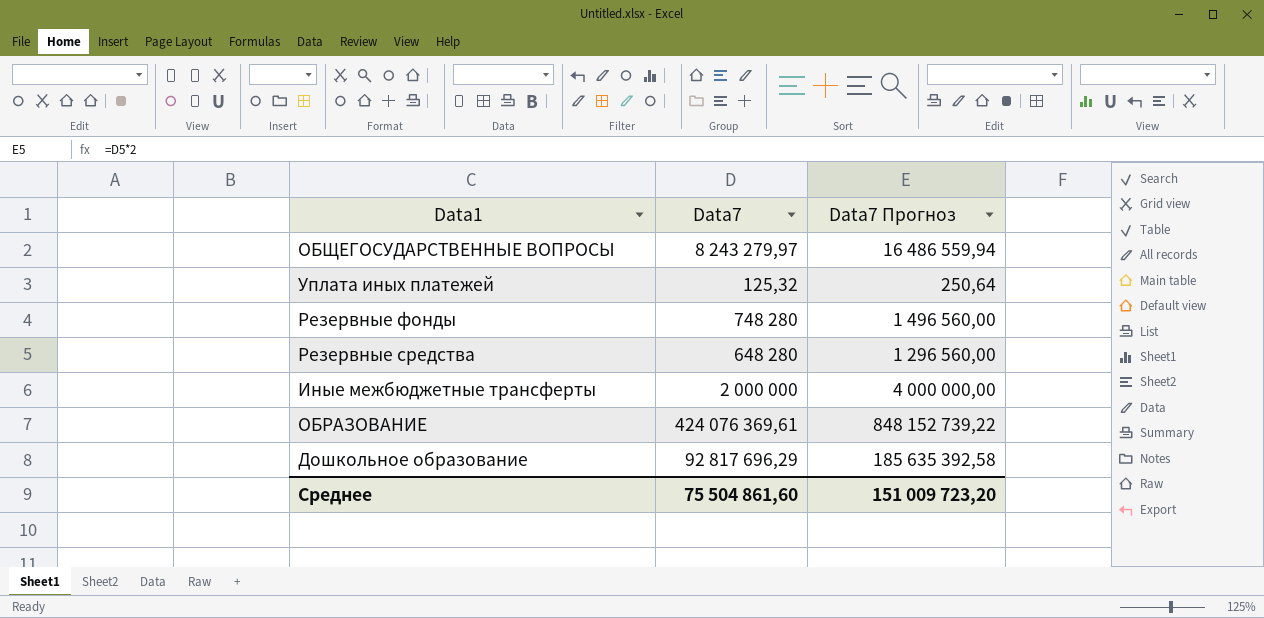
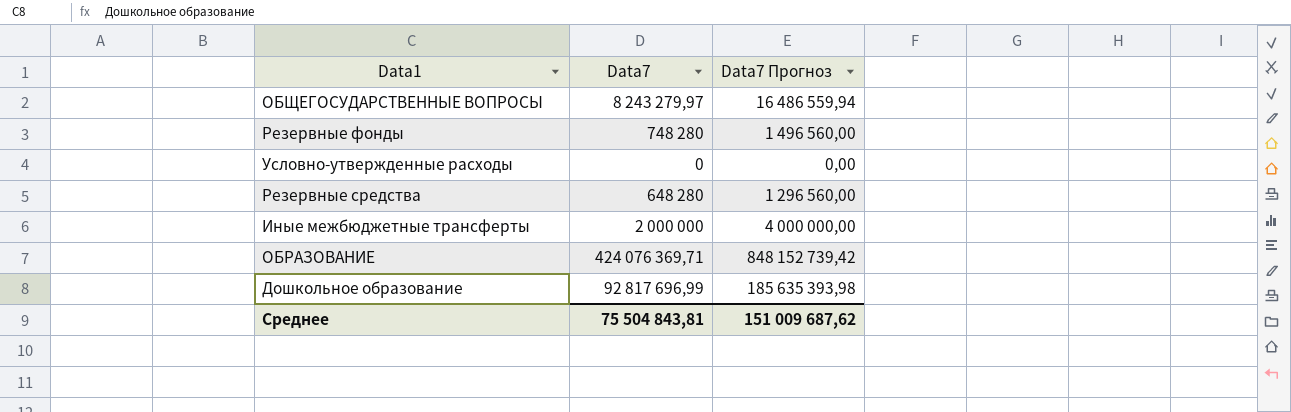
row Уплата иных платежей: 125,32 | 250,64 -> none
row Условно-утвержденные расходы: none -> 0 | 0,00
ОБРАЗОВАНИЕ | Data7: 424 076 369,61 -> 424 076 369,71
ОБРАЗОВАНИЕ | Data7 Прогноз: 848 152 739,22 -> 848 152 739,42
Дошкольное образование | Data7: 92 817 696,29 -> 92 817 696,99
Дошкольное образование | Data7 Прогноз: 185 635 392,58 -> 185 635 393,98
Среднее | Data7: 75 504 861,60 -> 75 504 843,81
Среднее | Data7 Прогноз: 151 009 723,20 -> 151 009 687,62

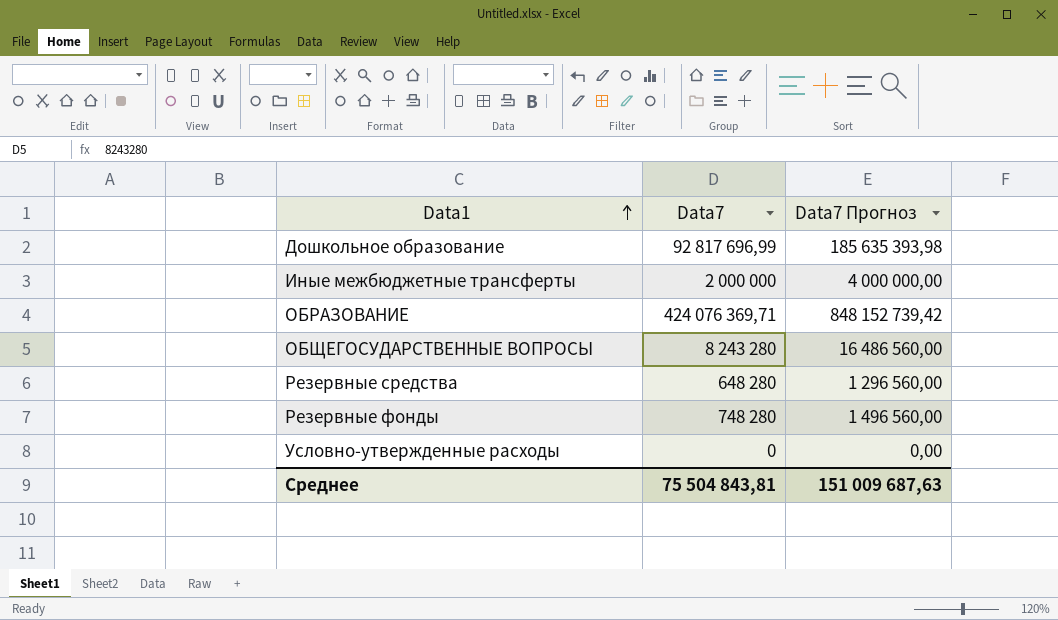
row order: none -> Data1 ascending
ОБЩЕГОСУДАРСТВЕННЫЕ ВОПРОСЫ | Data7: 8 243 279,97 -> 8 243 280
ОБЩЕГОСУДАРСТВЕННЫЕ ВОПРОСЫ | Data7 Прогноз: 16 486 559,94 -> 16 486 560,00
Среднее | Data7 Прогноз: 151 009 687,62 -> 151 009 687,63

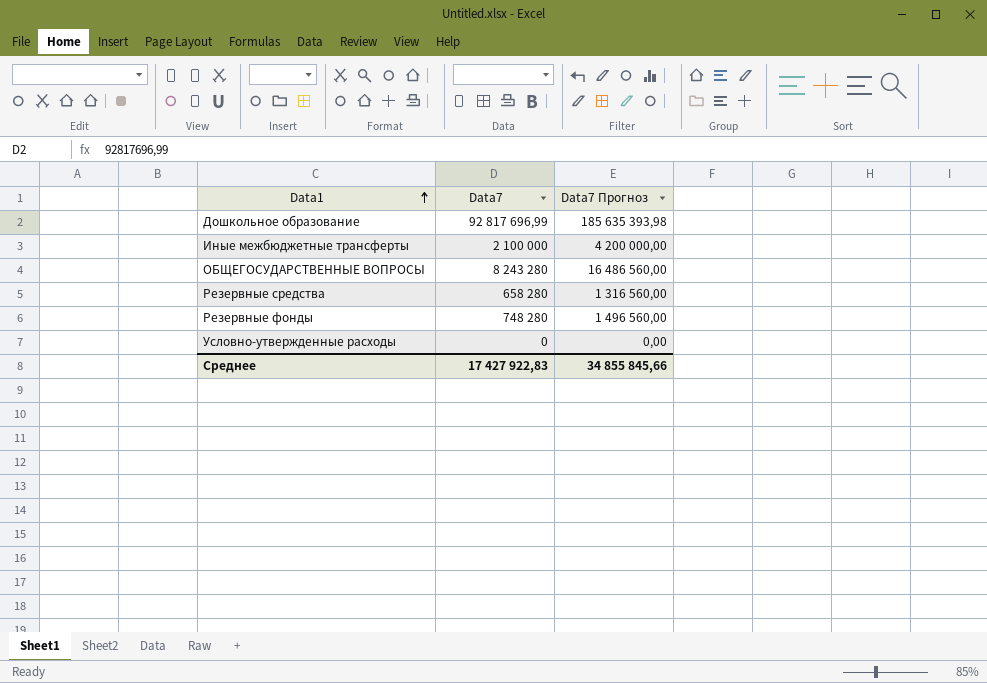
row ОБРАЗОВАНИЕ: 424 076 369,71 | 848 152 739,42 -> none
Иные межбюджетные трансферты | Data7: 2 000 000 -> 2 100 000
Иные межбюджетные трансферты | Data7 Прогноз: 4 000 000,00 -> 4 200 000,00
Резервные средства | Data7: 648 280 -> 658 280
Резервные средства | Data7 Прогноз: 1 296 560,00 -> 1 316 560,00
Среднее | Data7: 75 504 843,81 -> 17 427 922,83
Среднее | Data7 Прогноз: 151 009 687,63 -> 34 855 845,66

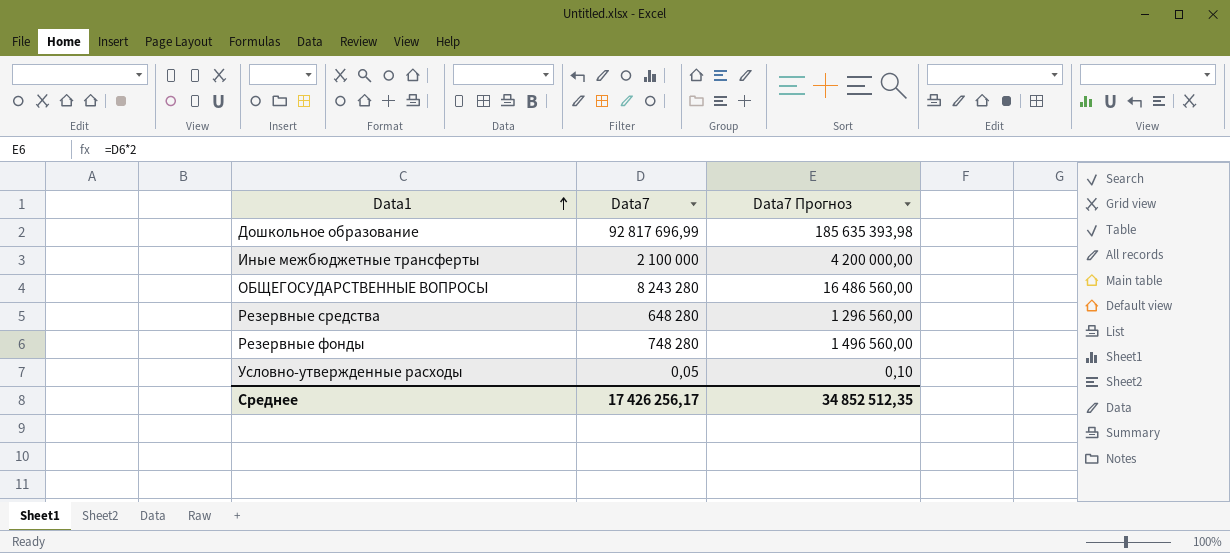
Резервные средства | Data7: 658 280 -> 648 280
Резервные средства | Data7 Прогноз: 1 316 560,00 -> 1 296 560,00
Условно-утвержденные расходы | Data7: 0 -> 0,05
Условно-утвержденные расходы | Data7 Прогноз: 0,00 -> 0,10
Среднее | Data7: 17 427 922,83 -> 17 426 256,17
Среднее | Data7 Прогноз: 34 855 845,66 -> 34 852 512,35

